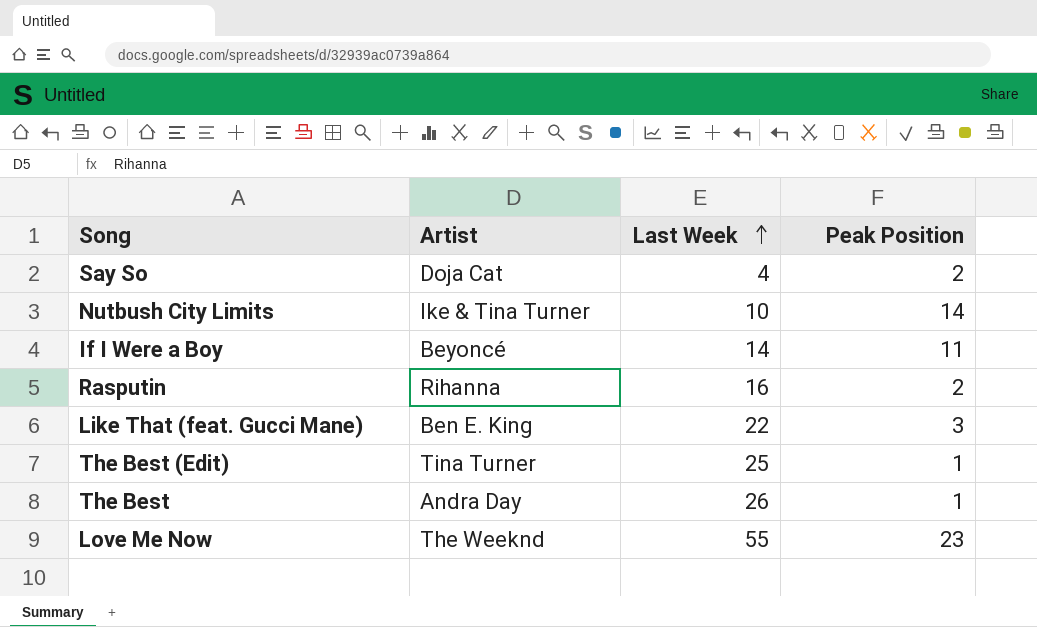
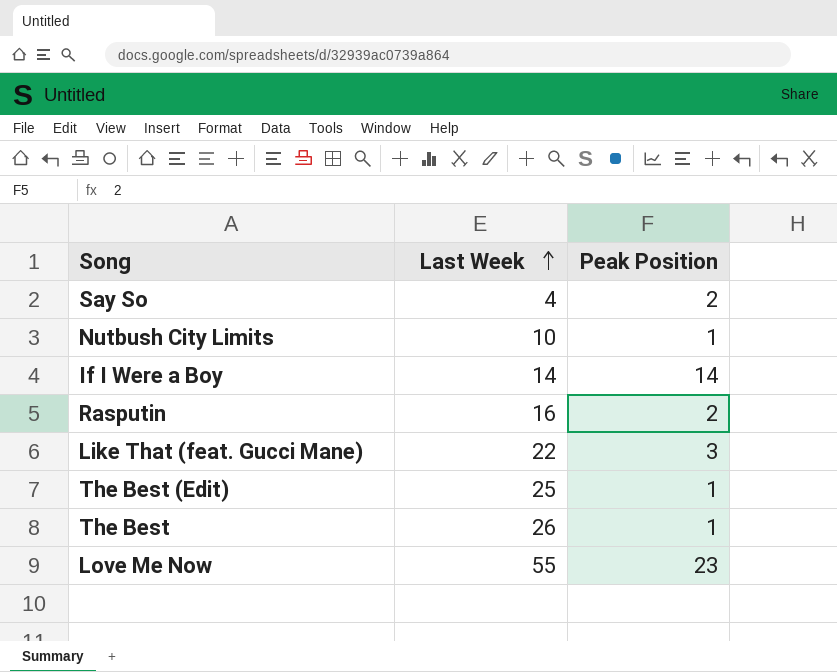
column Artist | position: 2 -> none
Nutbush City Limits | Peak Position: 14 -> 1
If I Were a Boy | Peak Position: 11 -> 14

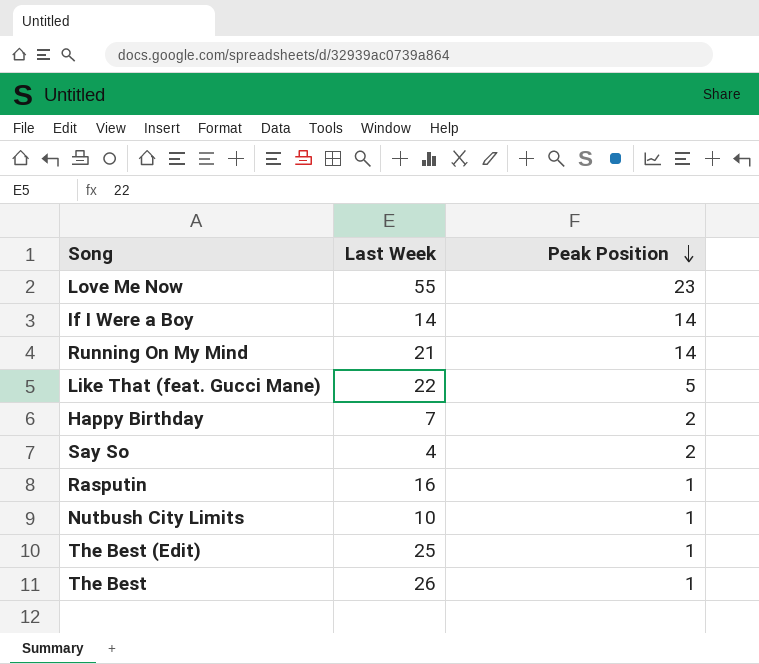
row order: Last Week ascending -> Peak Position descending
row Running On My Mind: none -> 21 | 14
Like That (feat. Gucci Mane) | Peak Position: 3 -> 5
row Happy Birthday: none -> 7 | 2
Rasputin | Peak Position: 2 -> 1

